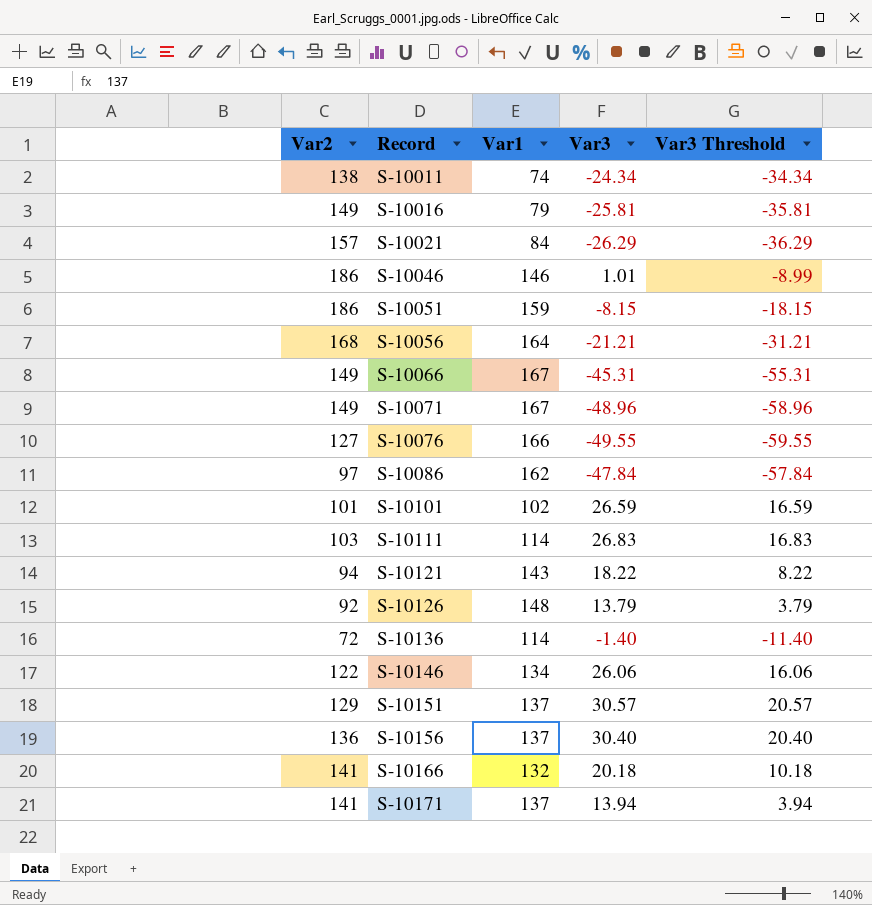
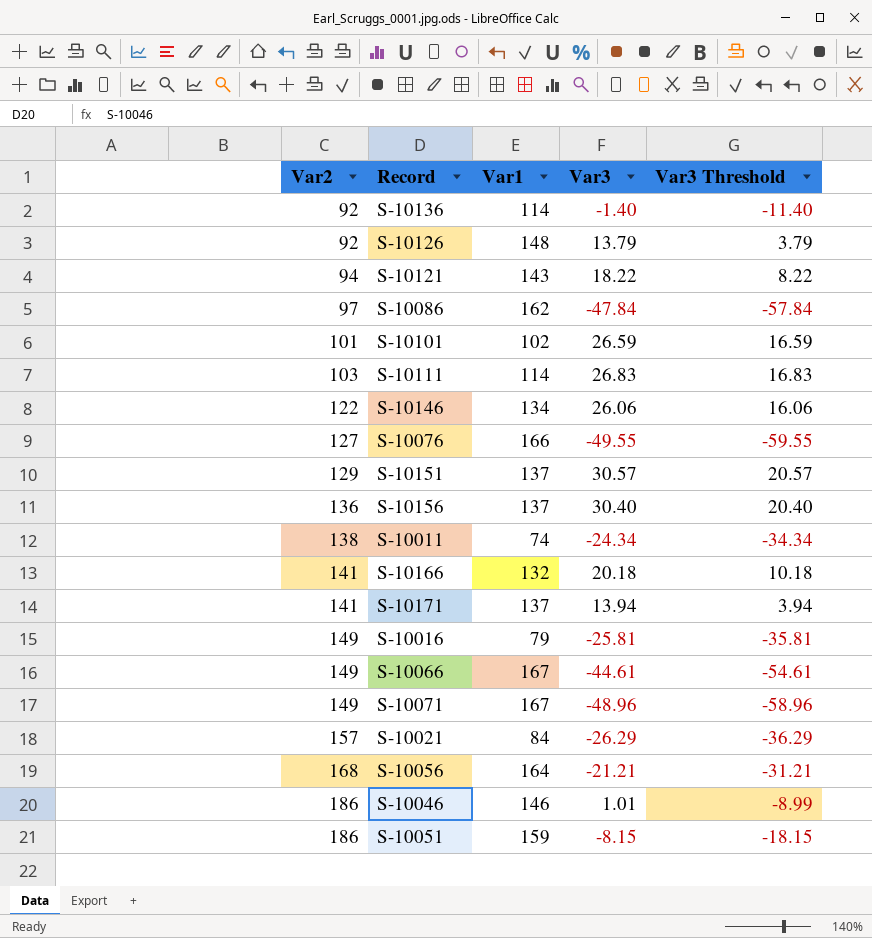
row order: Record ascending -> Var2 ascending
S-10136 | Var2: 72 -> 92
S-10066 | Var3: -45.31 -> -44.61
S-10066 | Var3 Threshold: -55.31 -> -54.61

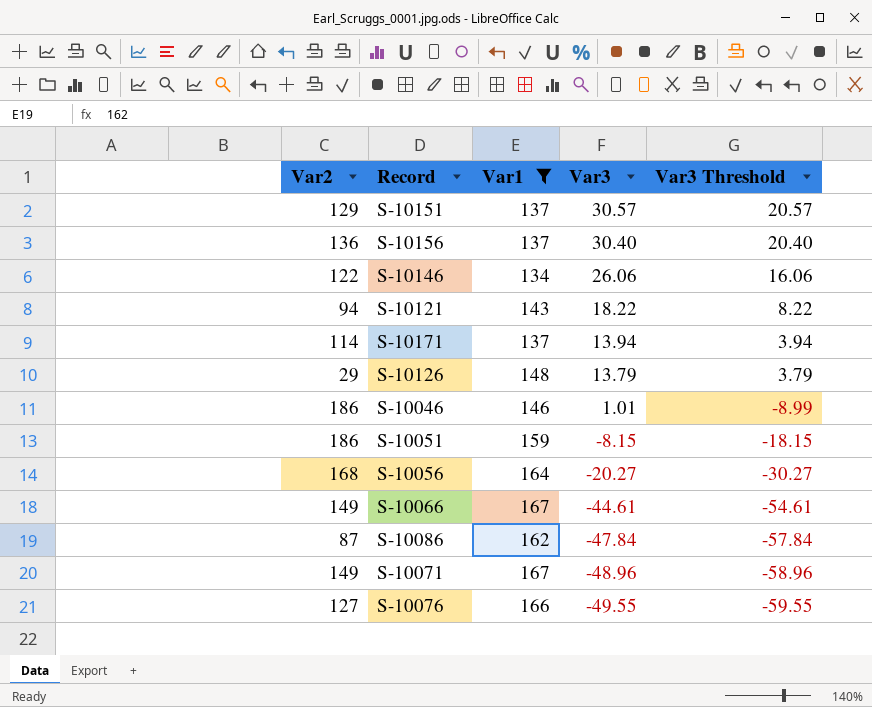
filter: none -> Var1 >= 134
row order: Var2 ascending -> Var3 descending
S-10171 | Var2: 141 -> 114
S-10126 | Var2: 92 -> 29
S-10056 | Var3: -21.21 -> -20.27
S-10056 | Var3 Threshold: -31.21 -> -30.27
S-10086 | Var2: 97 -> 87

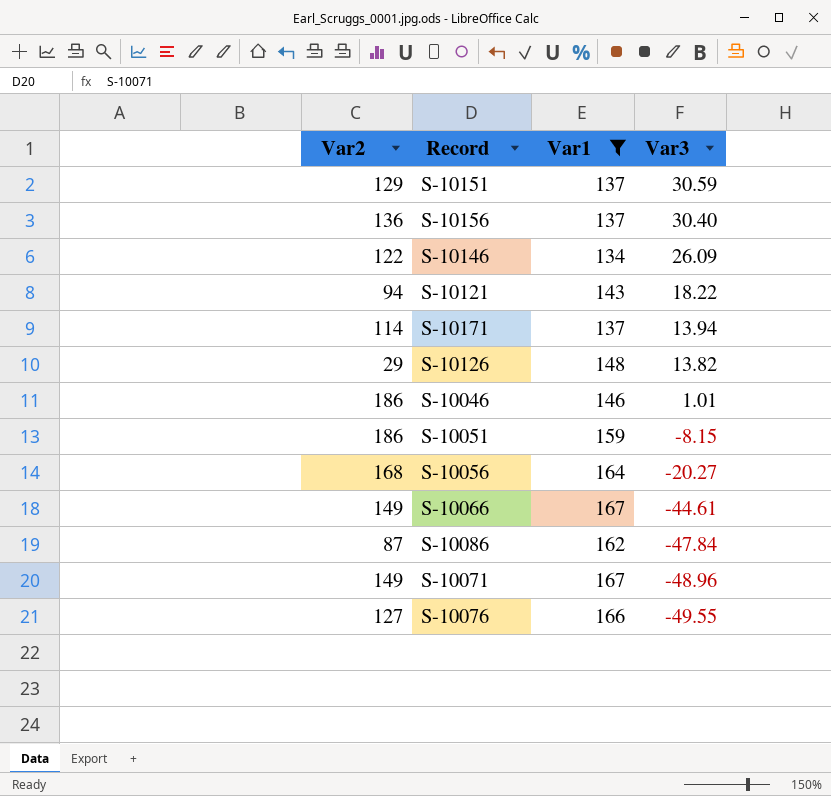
column Var3 Threshold | formula: [Var3] - 10 -> none
S-10151 | Var3: 30.57 -> 30.59
S-10146 | Var3: 26.06 -> 26.09
S-10126 | Var3: 13.79 -> 13.82

